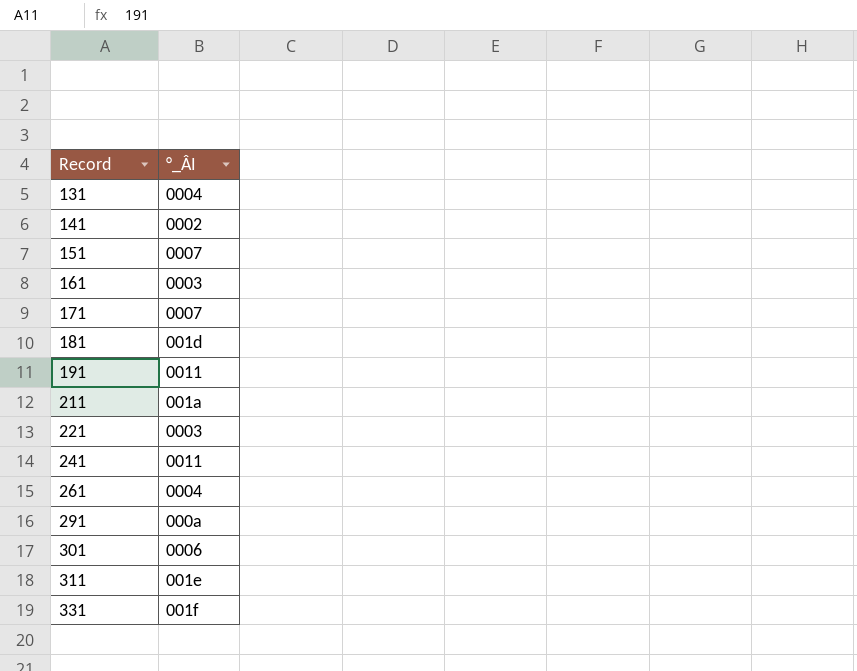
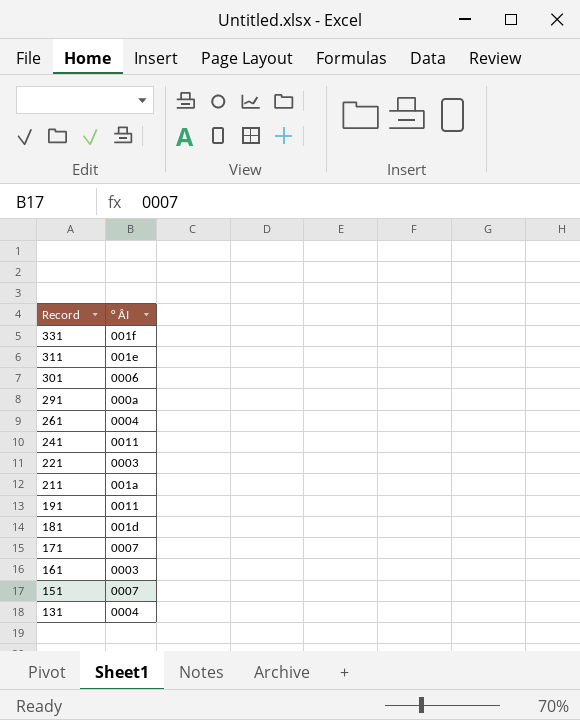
row order: Record ascending -> Record descending
column name: °_ÂI -> ° ÂI
row 141: 0002 -> none

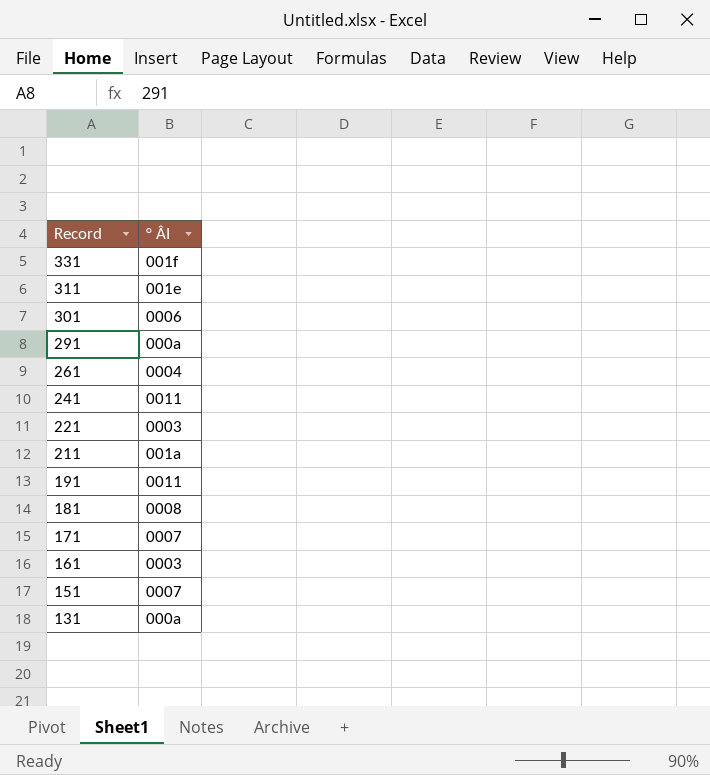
181 | ° ÂI: 001d -> 0008
131 | ° ÂI: 0004 -> 000a

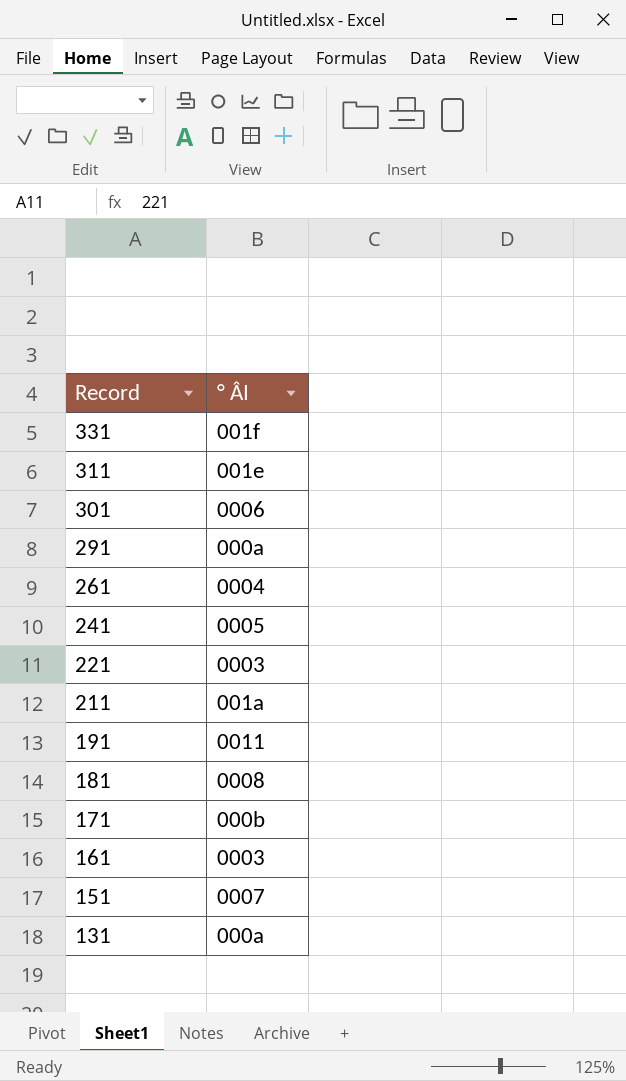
241 | ° ÂI: 0011 -> 0005
171 | ° ÂI: 0007 -> 000b

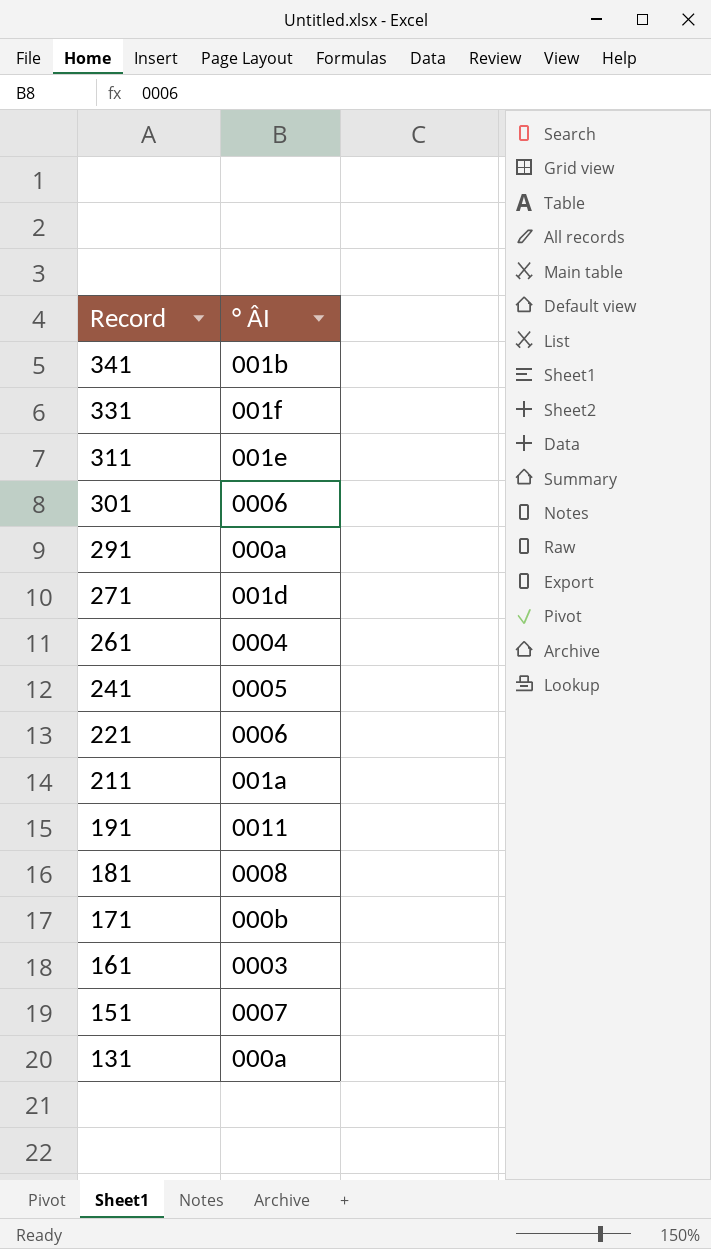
row 341: none -> 001b
row 271: none -> 001d
221 | ° ÂI: 0003 -> 0006

